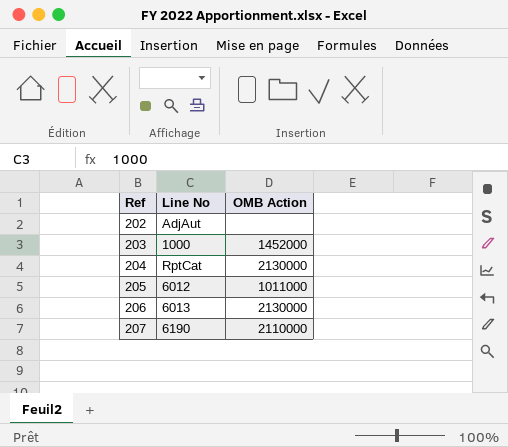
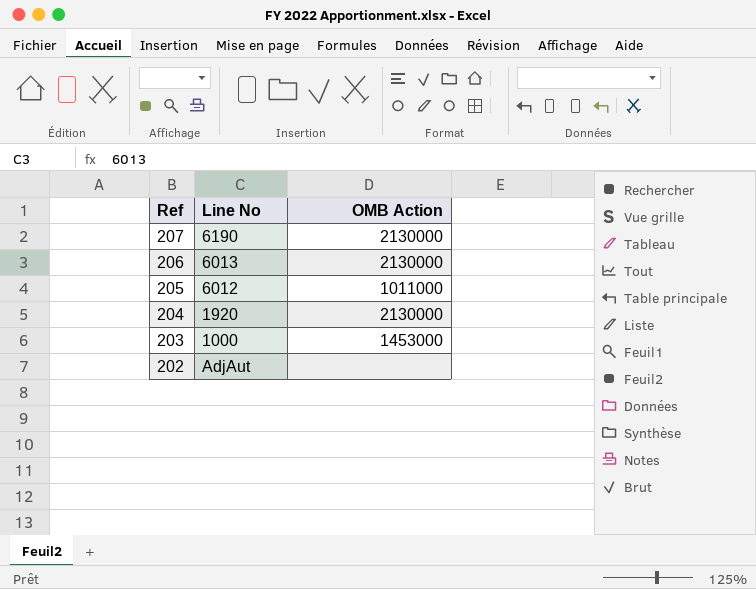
row order: Ref ascending -> Ref descending
207 | OMB Action: 2110000 -> 2130000
204 | Line No: RptCat -> 1920
203 | OMB Action: 1452000 -> 1453000

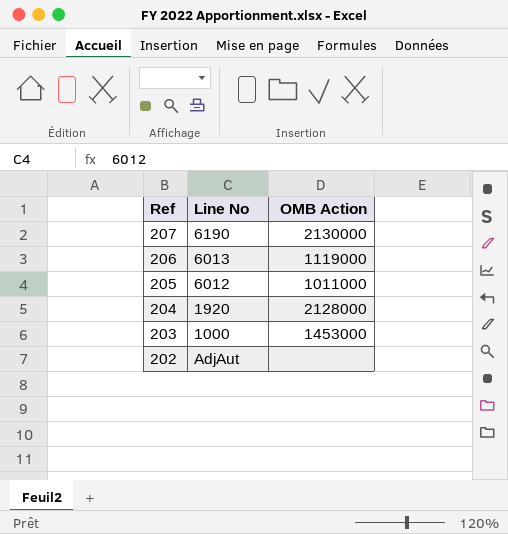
206 | OMB Action: 2130000 -> 1119000
204 | OMB Action: 2130000 -> 2128000

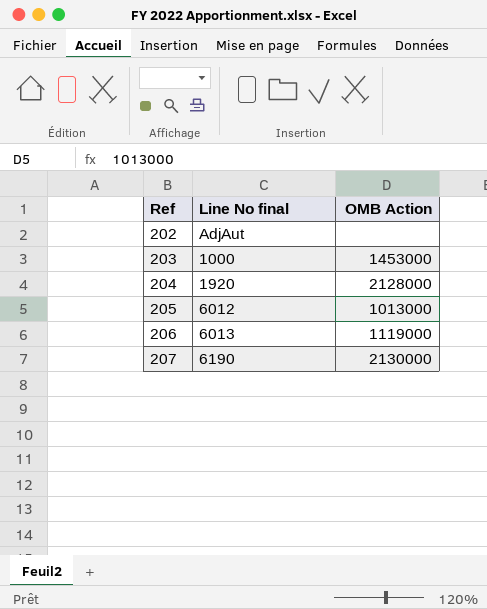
row order: Ref descending -> Ref ascending
column name: Line No -> Line No final
205 | OMB Action: 1011000 -> 1013000

